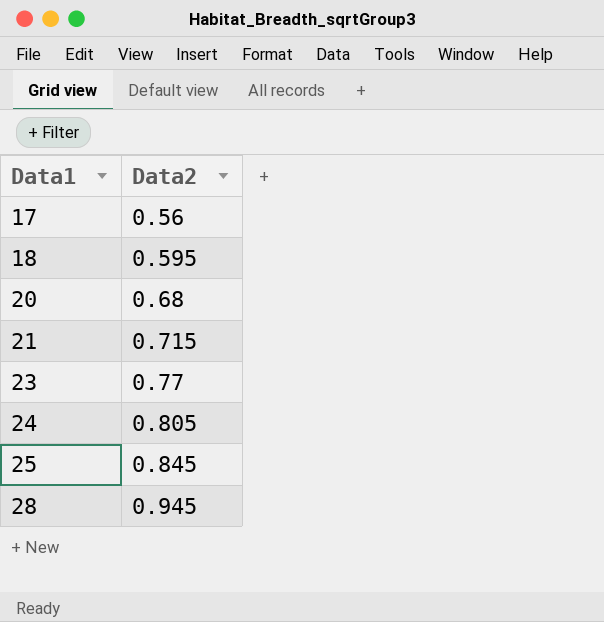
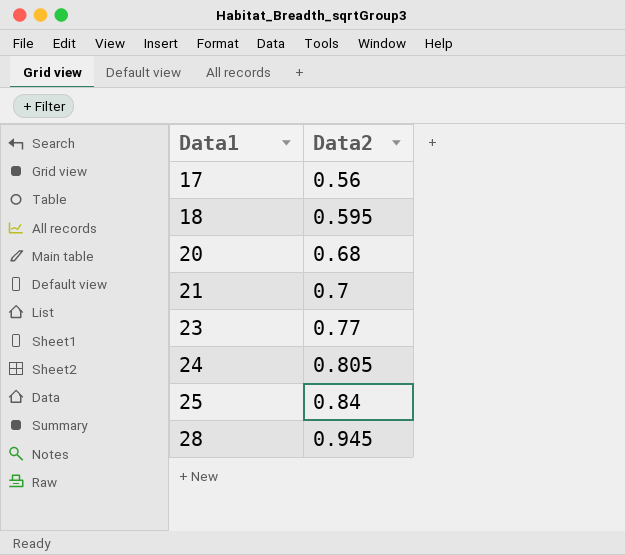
21 | Data2: 0.715 -> 0.7
25 | Data2: 0.845 -> 0.84

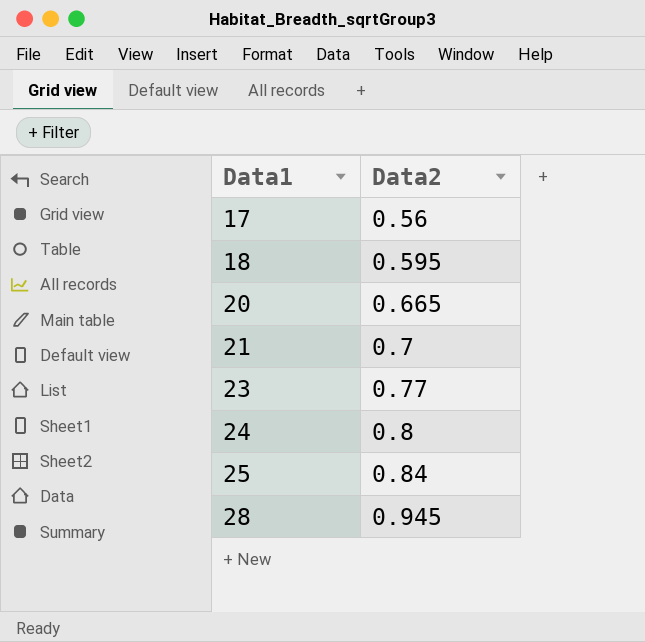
20 | Data2: 0.68 -> 0.665
24 | Data2: 0.805 -> 0.8

